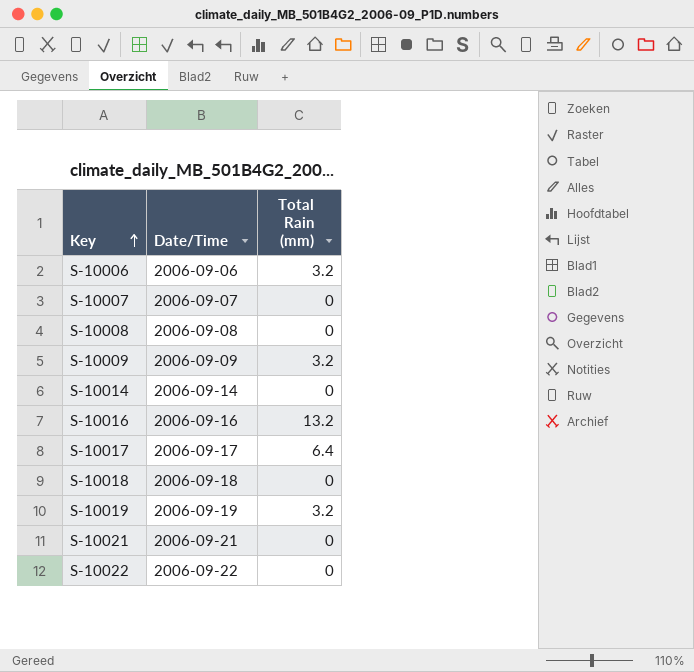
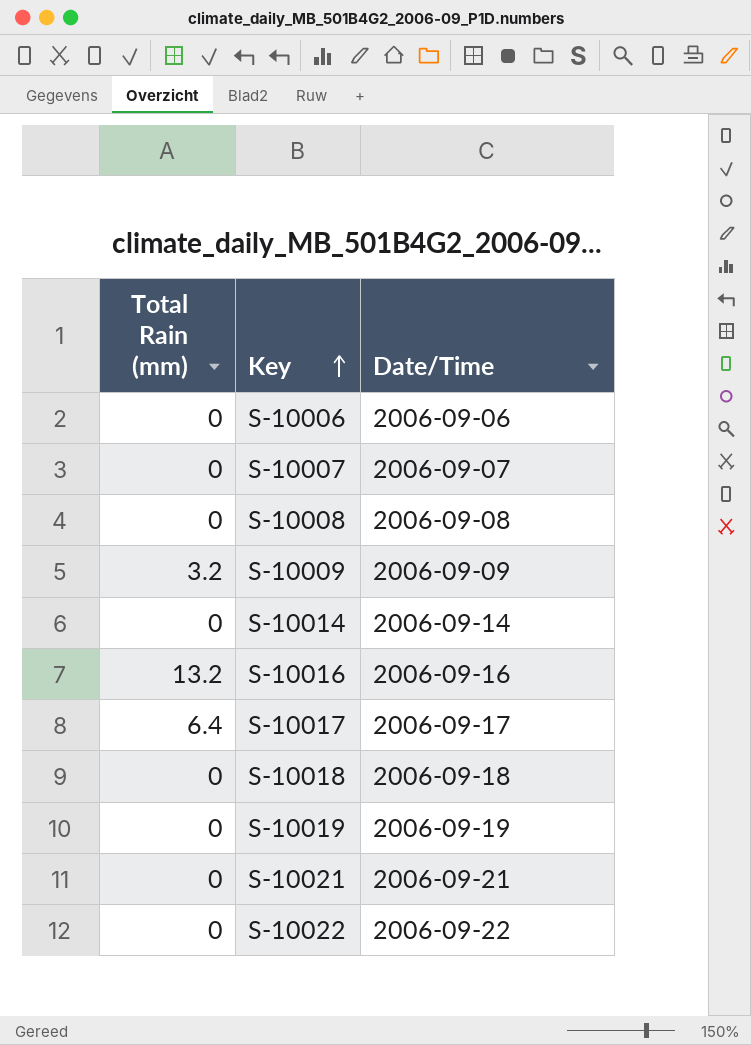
column Total Rain (mm) | position: 3 -> 1
S-10006 | Total Rain (mm): 3.2 -> 0
S-10019 | Total Rain (mm): 3.2 -> 0

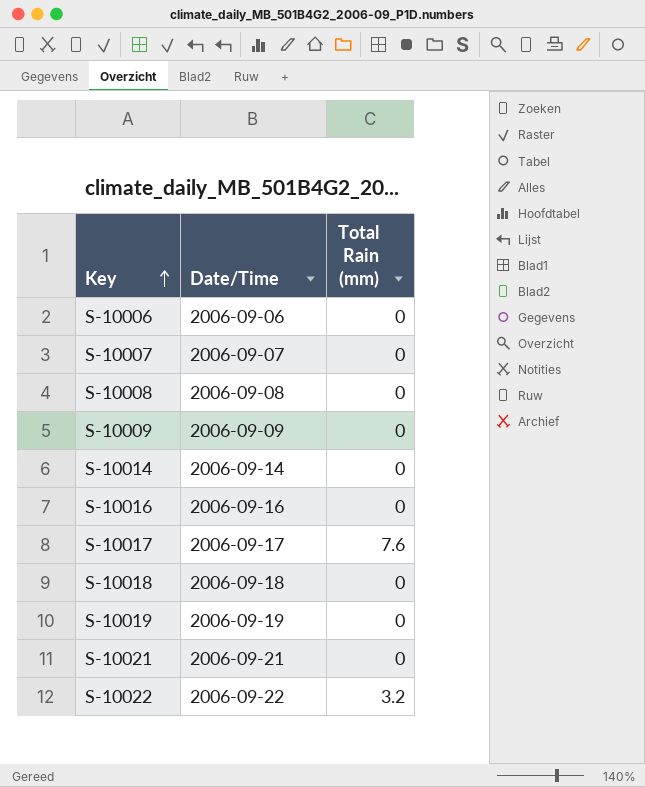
column Total Rain (mm) | position: 1 -> 3
S-10009 | Total Rain (mm): 3.2 -> 0
S-10016 | Total Rain (mm): 13.2 -> 0
S-10017 | Total Rain (mm): 6.4 -> 7.6
S-10022 | Total Rain (mm): 0 -> 3.2

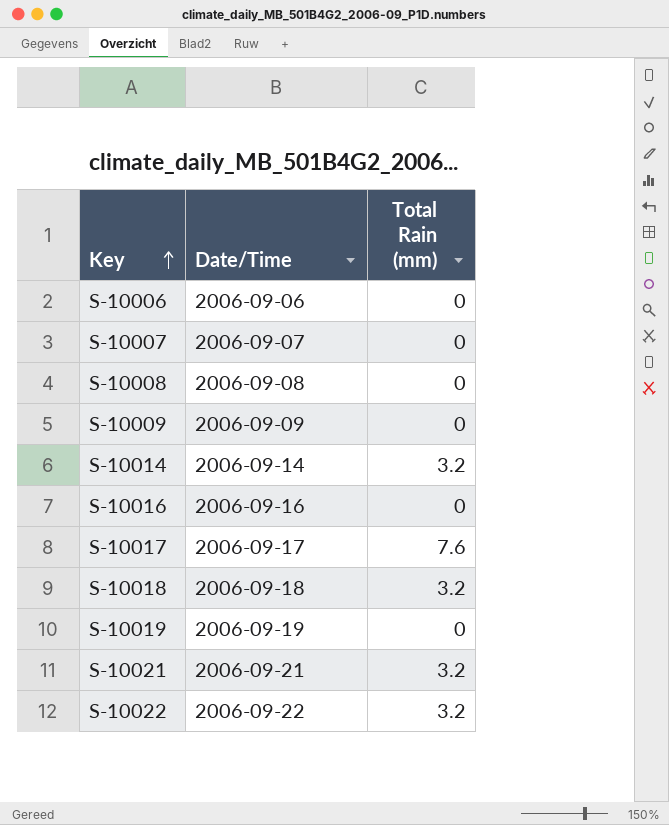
S-10014 | Total Rain (mm): 0 -> 3.2
S-10018 | Total Rain (mm): 0 -> 3.2
S-10021 | Total Rain (mm): 0 -> 3.2

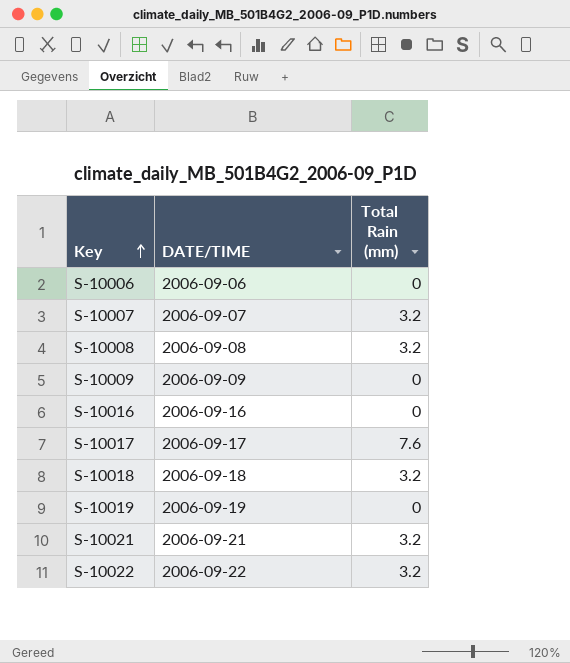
column name: Date/Time -> DATE/TIME
row S-10014: 2006-09-14 | 3.2 -> none
S-10007 | Total Rain (mm): 0 -> 3.2
S-10008 | Total Rain (mm): 0 -> 3.2

